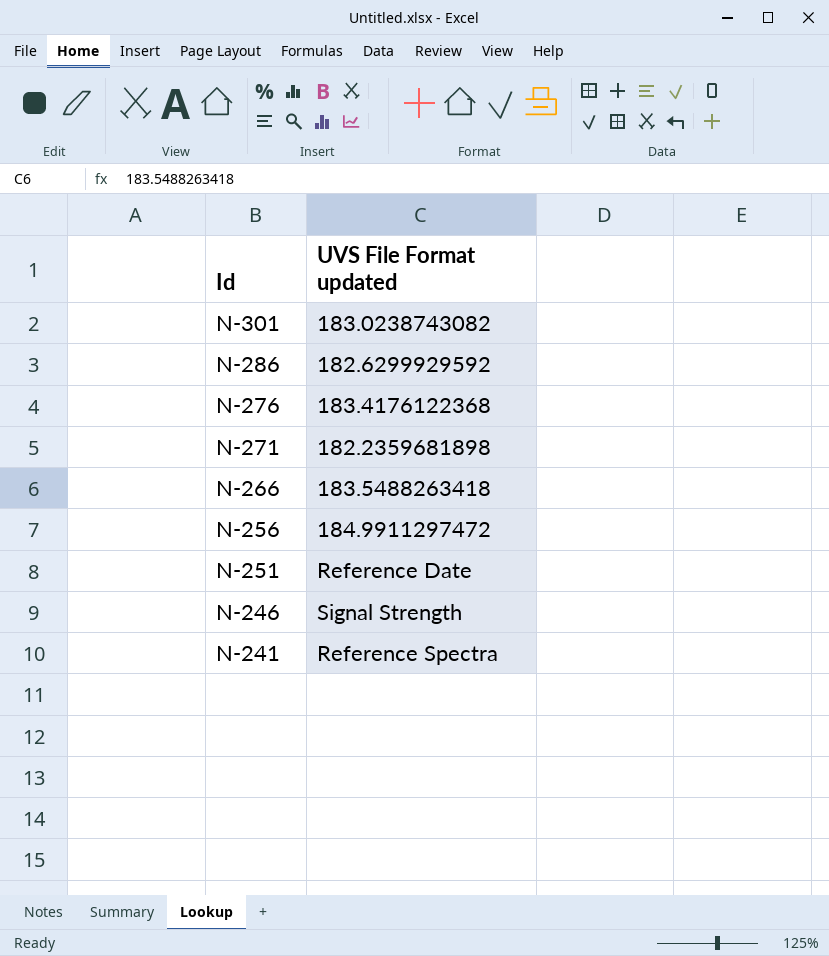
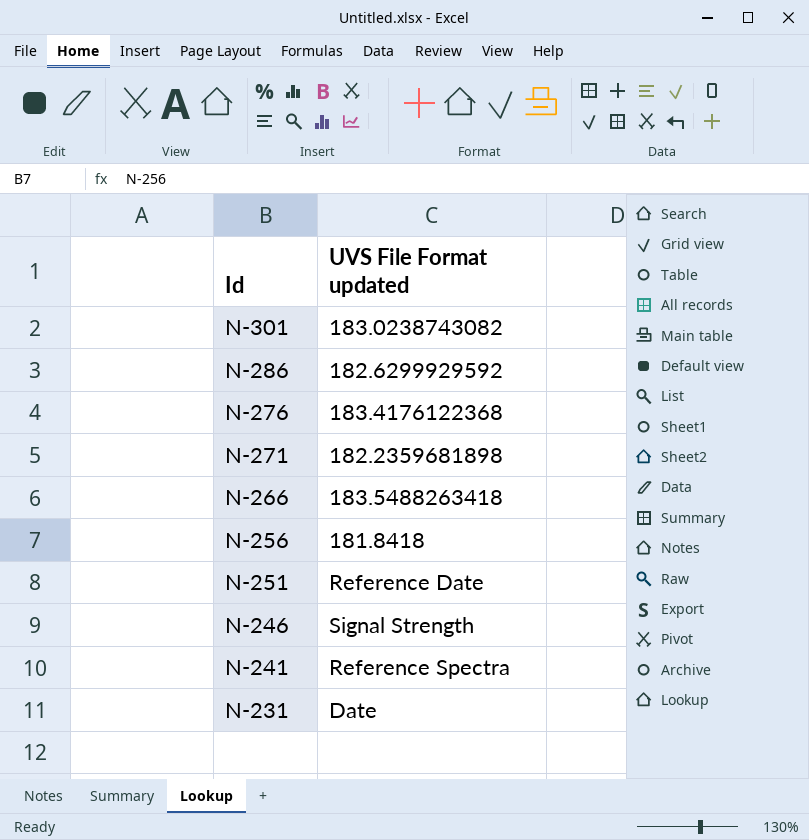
N-256 | UVS File Format updated: 184.9911297472 -> 181.8418
row N-231: none -> Date

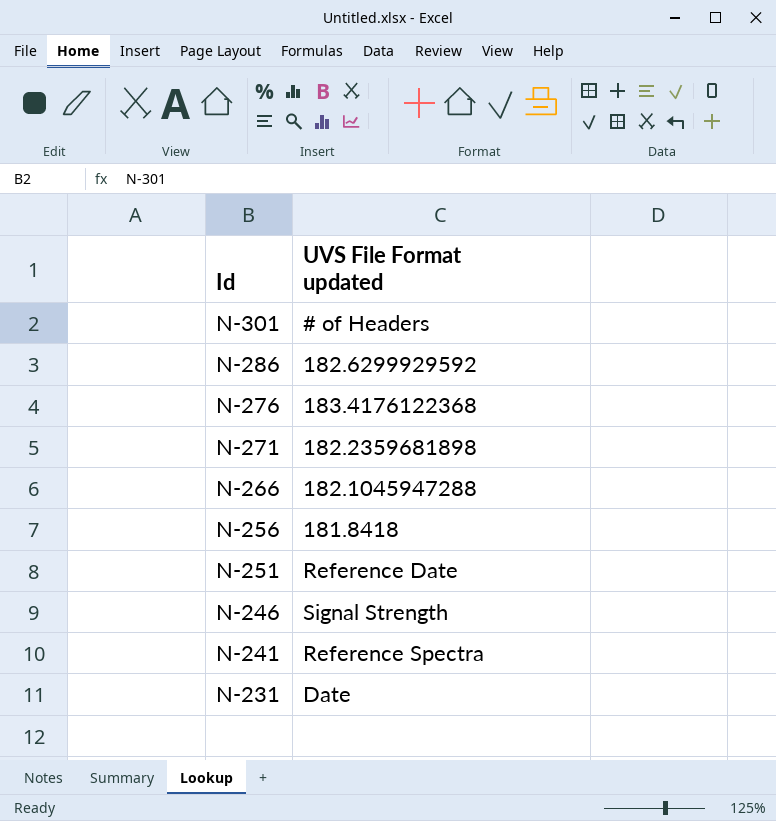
N-301 | UVS File Format updated: 183.0238743082 -> # of Headers
N-266 | UVS File Format updated: 183.5488263418 -> 182.1045947288

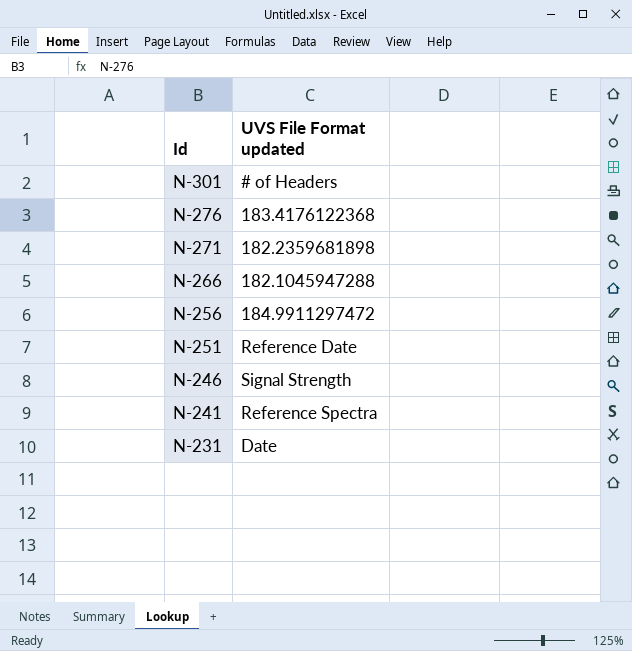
row N-286: 182.6299929592 -> none
N-256 | UVS File Format updated: 181.8418 -> 184.9911297472

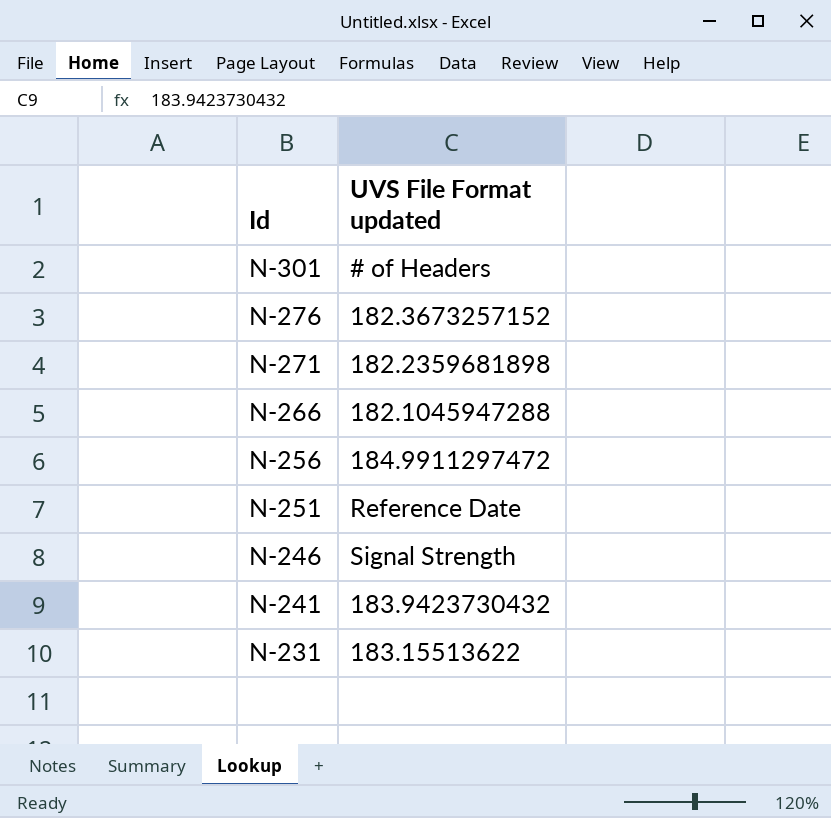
N-276 | UVS File Format updated: 183.4176122368 -> 182.3673257152
N-241 | UVS File Format updated: Reference Spectra -> 183.9423730432
N-231 | UVS File Format updated: Date -> 183.15513622

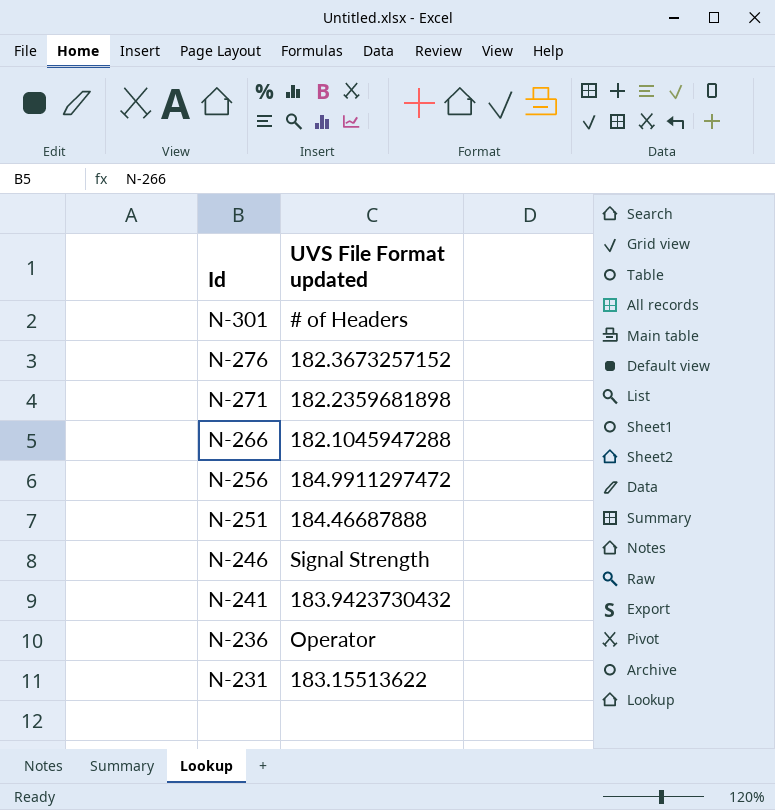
N-251 | UVS File Format updated: Reference Date -> 184.46687888
row N-236: none -> Operator

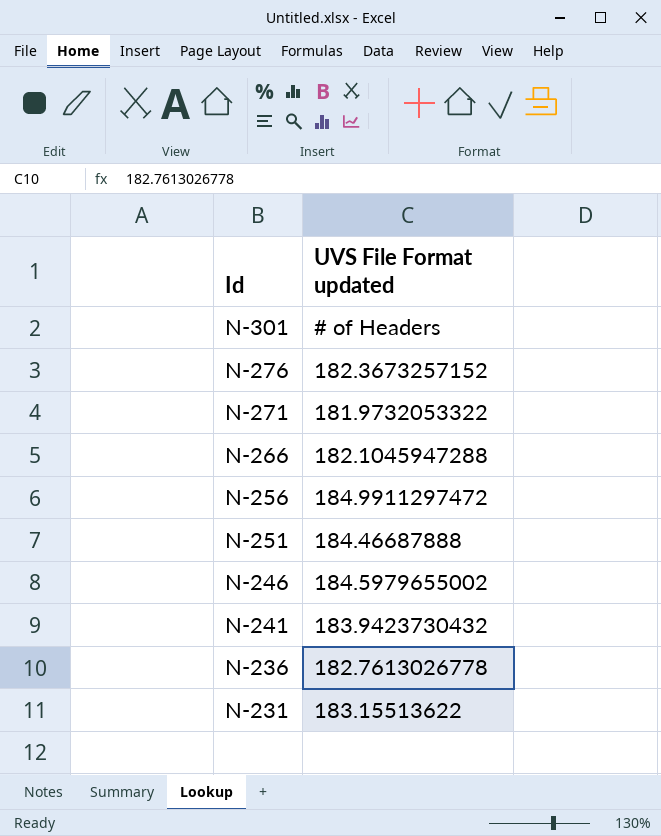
N-271 | UVS File Format updated: 182.2359681898 -> 181.9732053322
N-246 | UVS File Format updated: Signal Strength -> 184.5979655002
N-236 | UVS File Format updated: Operator -> 182.7613026778

